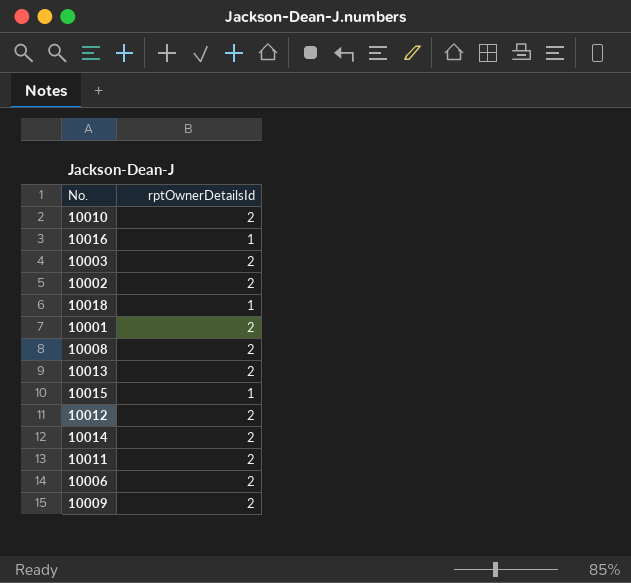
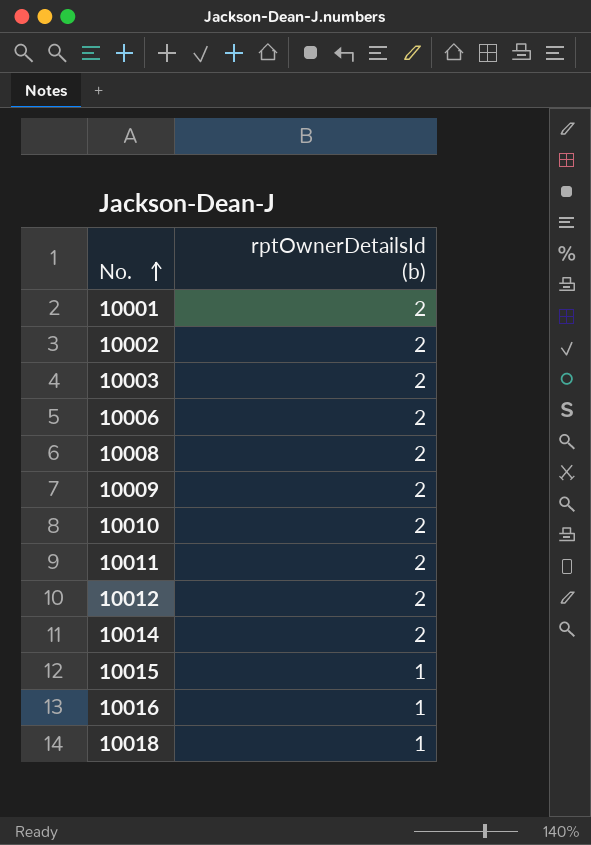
row order: none -> No. ascending
column name: rptOwnerDetailsId -> rptOwnerDetailsId (b)
row 10013: 2 -> none

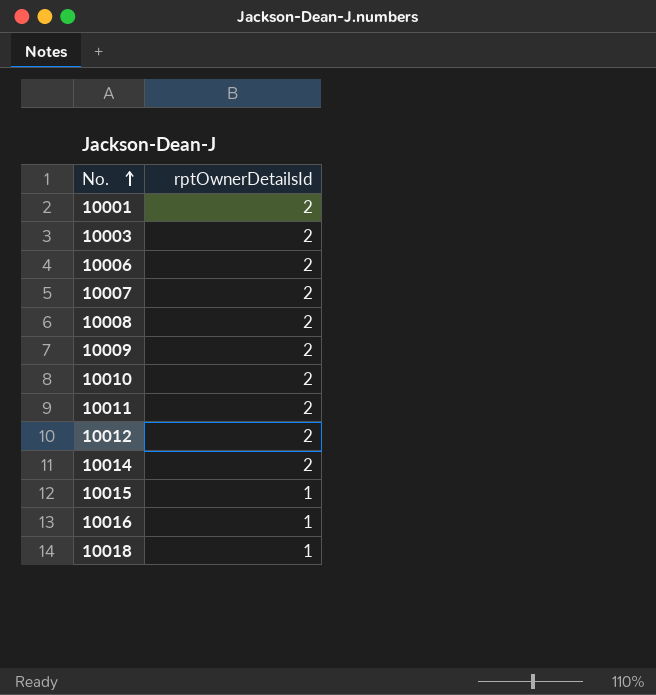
column name: rptOwnerDetailsId (b) -> rptOwnerDetailsId
row 10002: 2 -> none
row 10007: none -> 2

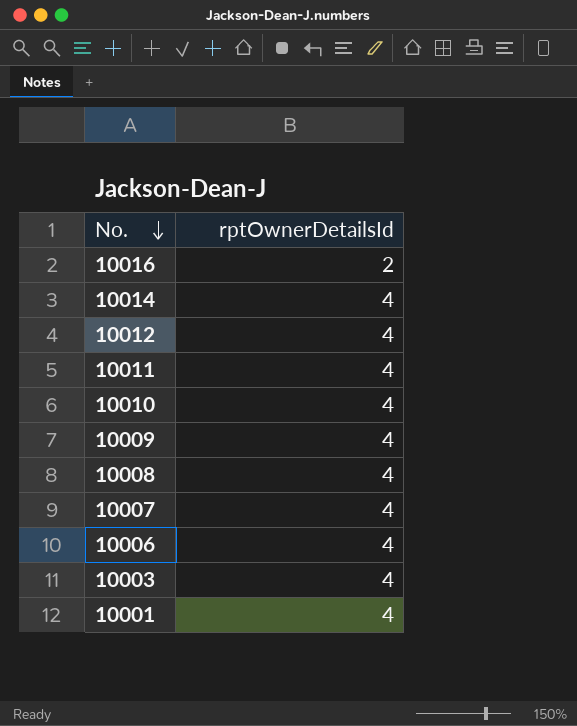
row order: No. ascending -> No. descending
row 10015: 1 -> none
row 10018: 1 -> none
10016 | rptOwnerDetailsId: 1 -> 2
10014 | rptOwnerDetailsId: 2 -> 4
10012 | rptOwnerDetailsId: 2 -> 4
10011 | rptOwnerDetailsId: 2 -> 4
10010 | rptOwnerDetailsId: 2 -> 4
10009 | rptOwnerDetailsId: 2 -> 4
10008 | rptOwnerDetailsId: 2 -> 4
10007 | rptOwnerDetailsId: 2 -> 4
10006 | rptOwnerDetailsId: 2 -> 4
10003 | rptOwnerDetailsId: 2 -> 4
10001 | rptOwnerDetailsId: 2 -> 4

